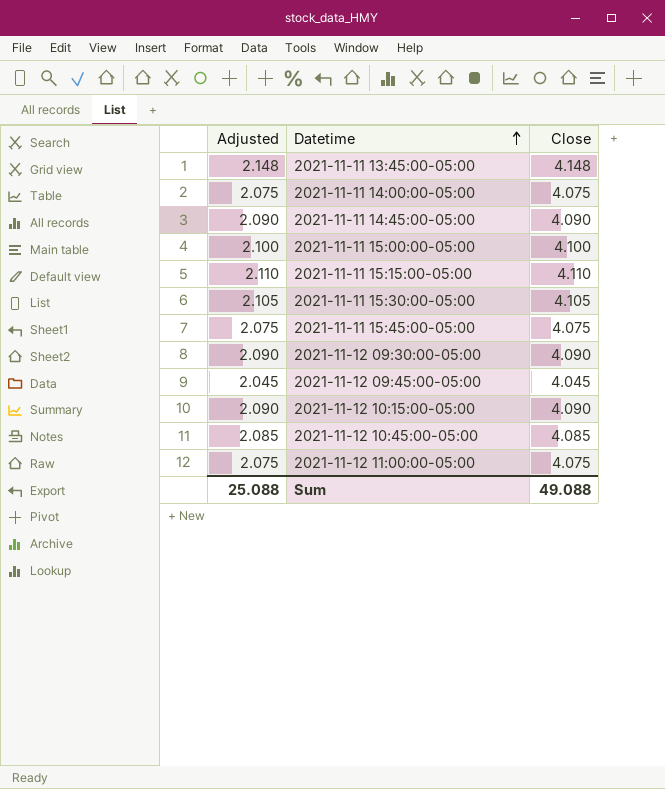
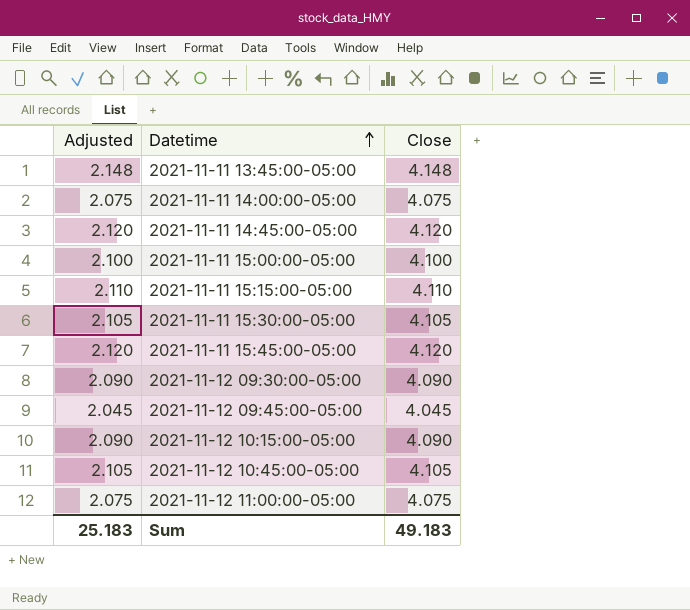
2021-11-11 14:45:00-05:00 | Adjusted: 2.090 -> 2.120
2021-11-11 14:45:00-05:00 | Close: 4.090 -> 4.120
2021-11-11 15:45:00-05:00 | Adjusted: 2.075 -> 2.120
2021-11-11 15:45:00-05:00 | Close: 4.075 -> 4.120
2021-11-12 10:45:00-05:00 | Adjusted: 2.085 -> 2.105
2021-11-12 10:45:00-05:00 | Close: 4.085 -> 4.105
Sum | Adjusted: 25.088 -> 25.183
Sum | Close: 49.088 -> 49.183

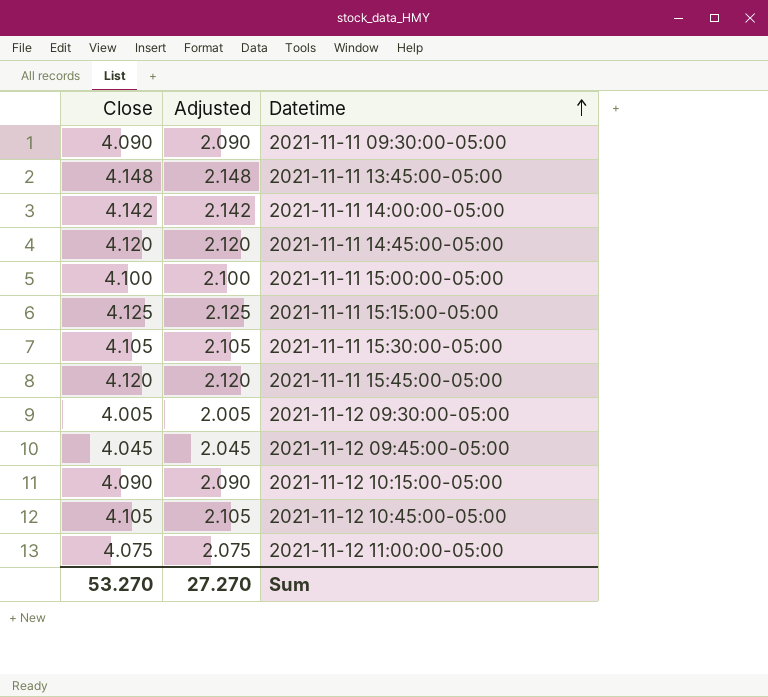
column Close | position: 3 -> 1
row 2021-11-11 09:30:00-05:00: none -> 4.090 | 2.090
2021-11-11 14:00:00-05:00 | Close: 4.075 -> 4.142
2021-11-11 14:00:00-05:00 | Adjusted: 2.075 -> 2.142
2021-11-11 15:15:00-05:00 | Close: 4.110 -> 4.125
2021-11-11 15:15:00-05:00 | Adjusted: 2.110 -> 2.125
2021-11-12 09:30:00-05:00 | Close: 4.090 -> 4.005
2021-11-12 09:30:00-05:00 | Adjusted: 2.090 -> 2.005
Sum | Close: 49.183 -> 53.270
Sum | Adjusted: 25.183 -> 27.270

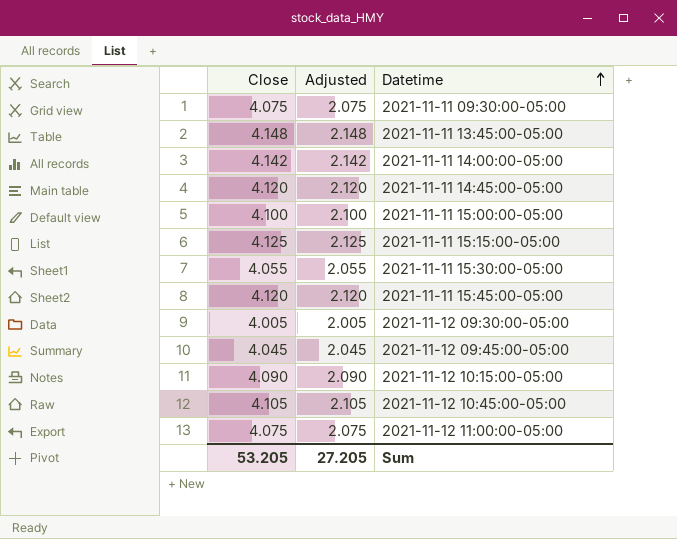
2021-11-11 09:30:00-05:00 | Close: 4.090 -> 4.075
2021-11-11 09:30:00-05:00 | Adjusted: 2.090 -> 2.075
2021-11-11 15:30:00-05:00 | Close: 4.105 -> 4.055
2021-11-11 15:30:00-05:00 | Adjusted: 2.105 -> 2.055
Sum | Close: 53.270 -> 53.205
Sum | Adjusted: 27.270 -> 27.205

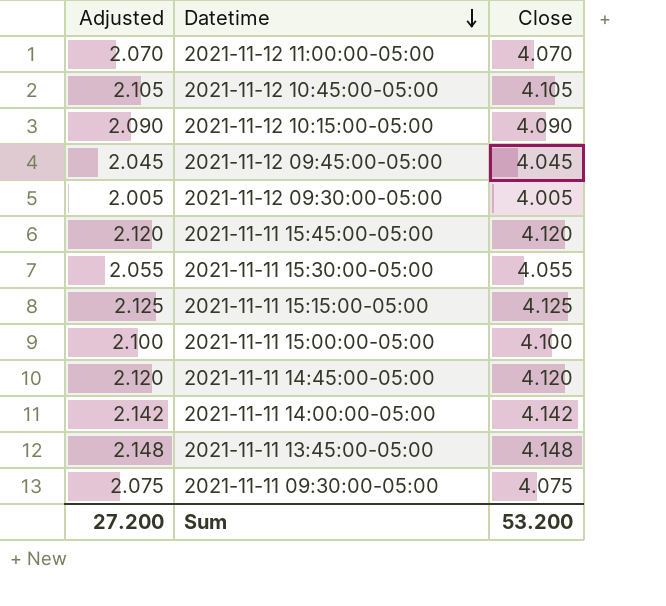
row order: Datetime ascending -> Datetime descending
column Close | position: 1 -> 3
2021-11-12 11:00:00-05:00 | Adjusted: 2.075 -> 2.070
2021-11-12 11:00:00-05:00 | Close: 4.075 -> 4.070
Sum | Adjusted: 27.205 -> 27.200
Sum | Close: 53.205 -> 53.200

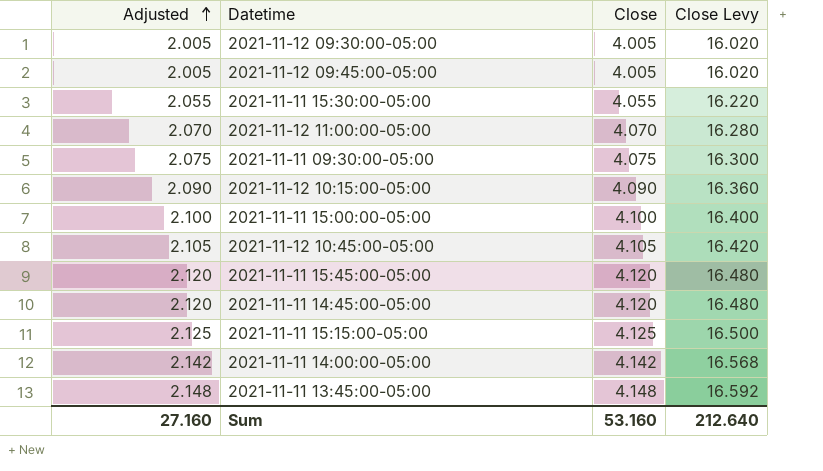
row order: Datetime descending -> Adjusted ascending
column Close Levy | formula: none -> [Close] * 4
2021-11-12 09:45:00-05:00 | Adjusted: 2.045 -> 2.005
2021-11-12 09:45:00-05:00 | Close: 4.045 -> 4.005
Sum | Adjusted: 27.200 -> 27.160
Sum | Close: 53.200 -> 53.160

